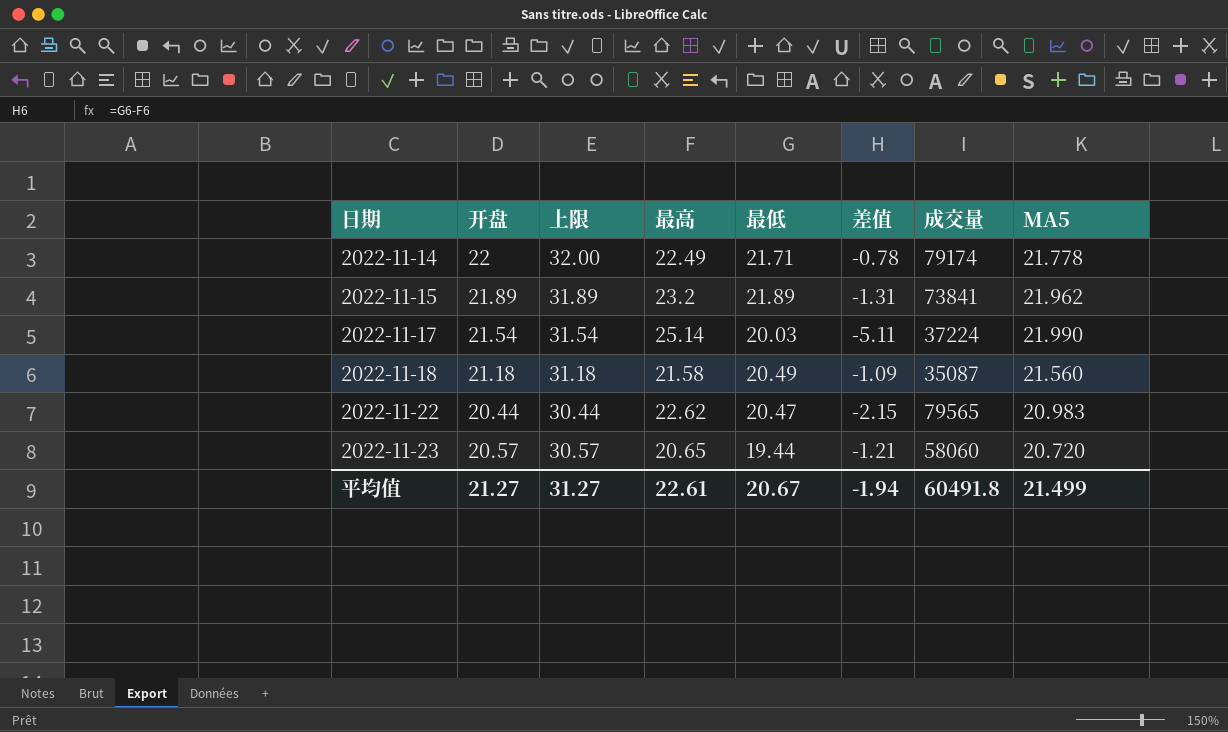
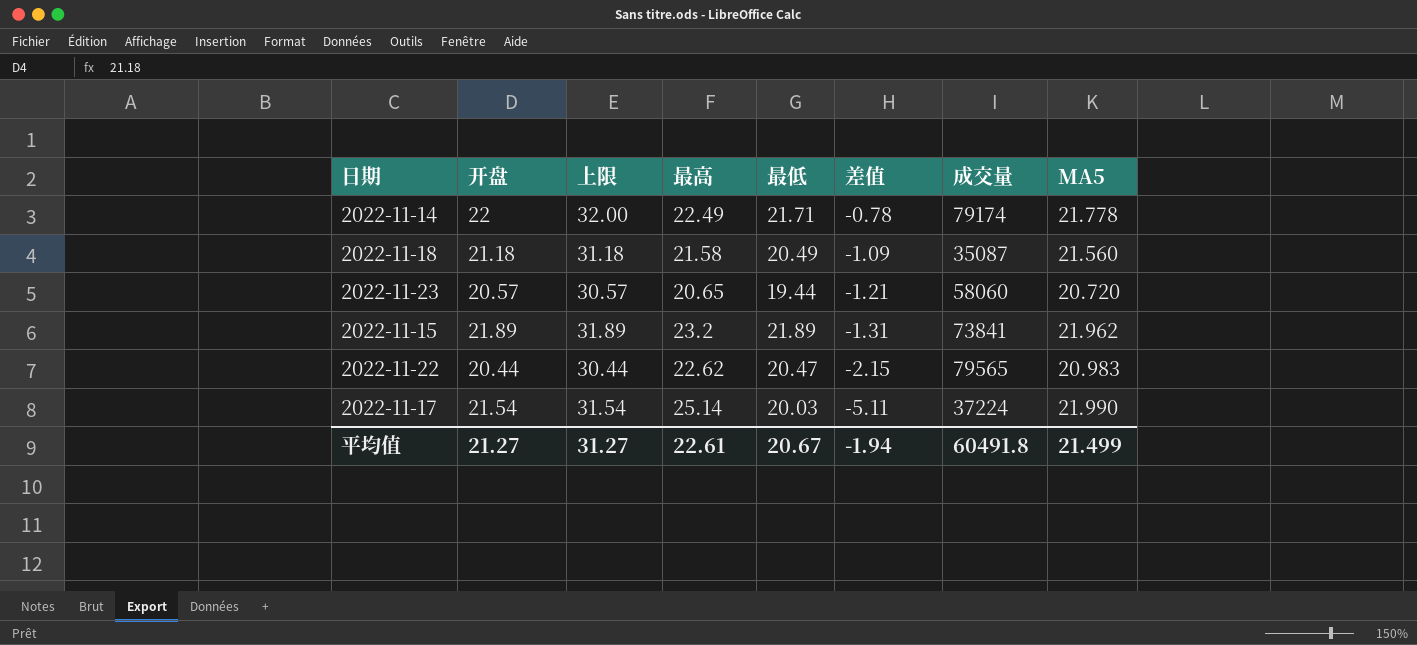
row order: 日期 ascending -> 差值 descending

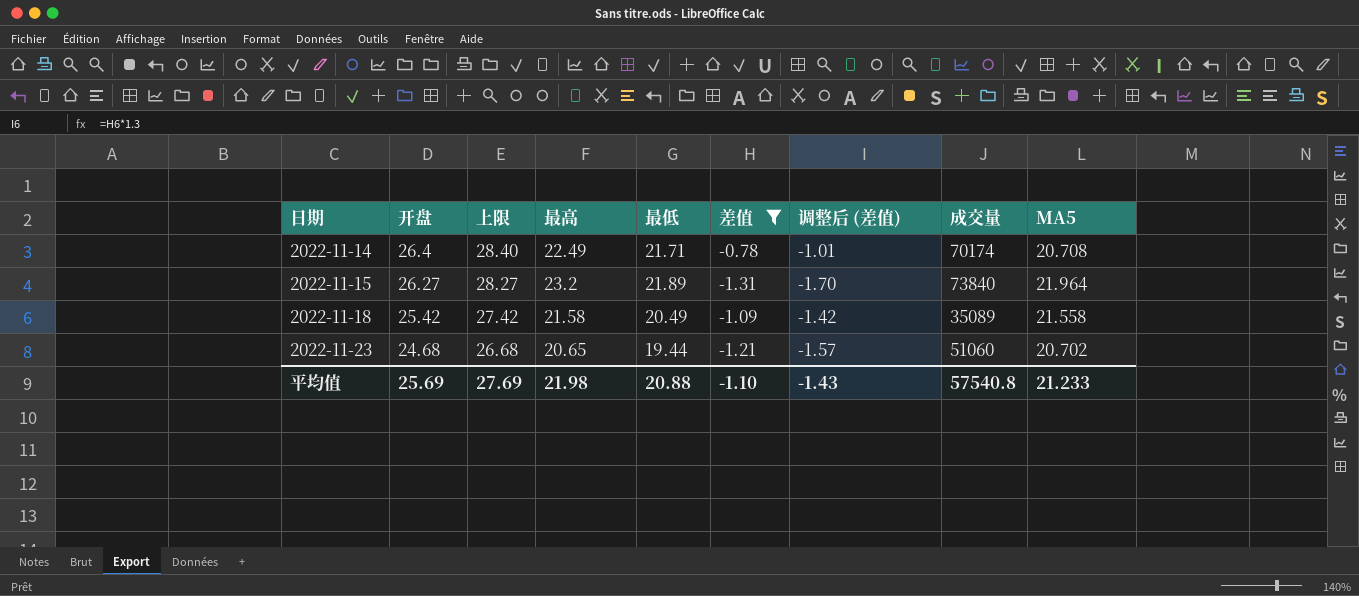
filter: none -> 差值 >= -1.31
row order: 差值 descending -> 日期 ascending
column 上限 | formula: [开盘] + 10 -> [开盘] + 2
column 调整后 (差值) | formula: none -> [差值] * 1.3
2022-11-14 | 开盘: 22 -> 26.4
2022-11-14 | 成交量: 79174 -> 70174
2022-11-14 | MA5: 21.778 -> 20.708
2022-11-15 | 开盘: 21.89 -> 26.27
2022-11-15 | 成交量: 73841 -> 73840
2022-11-15 | MA5: 21.962 -> 21.964
2022-11-18 | 开盘: 21.18 -> 25.42
2022-11-18 | 成交量: 35087 -> 35089
2022-11-18 | MA5: 21.560 -> 21.558
2022-11-23 | 开盘: 20.57 -> 24.68
2022-11-23 | 成交量: 58060 -> 51060
2022-11-23 | MA5: 20.720 -> 20.702
平均值 | 开盘: 21.27 -> 25.69
平均值 | 上限: 31.27 -> 27.69
平均值 | 最高: 22.61 -> 21.98
平均值 | 最低: 20.67 -> 20.88
平均值 | 差值: -1.94 -> -1.10
平均值 | 成交量: 60491.8 -> 57540.8
平均值 | MA5: 21.499 -> 21.233

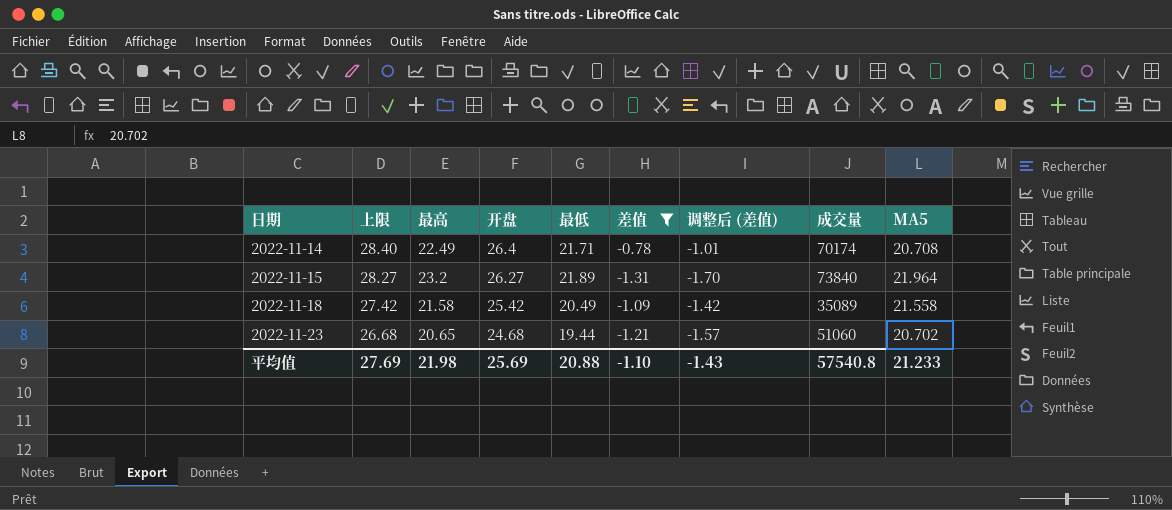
column 开盘 | position: 2 -> 4

